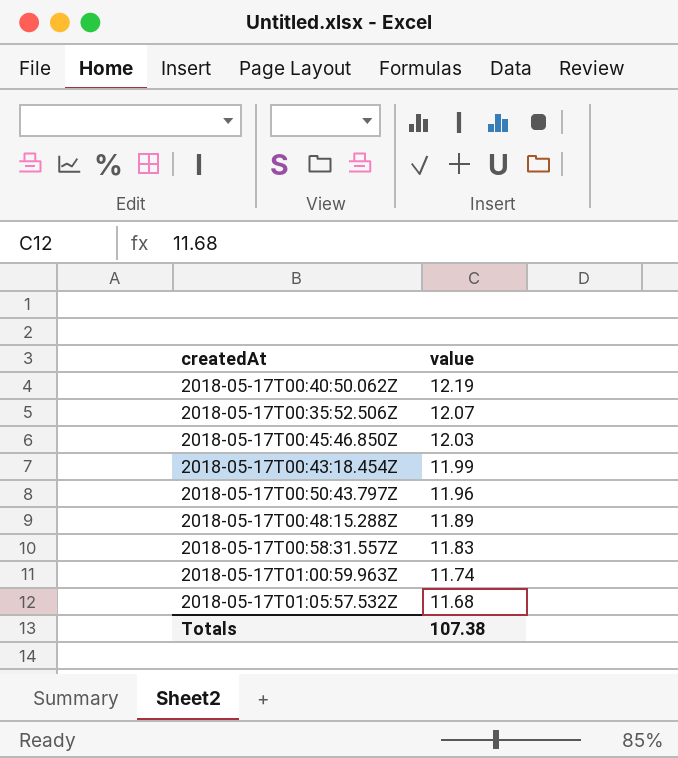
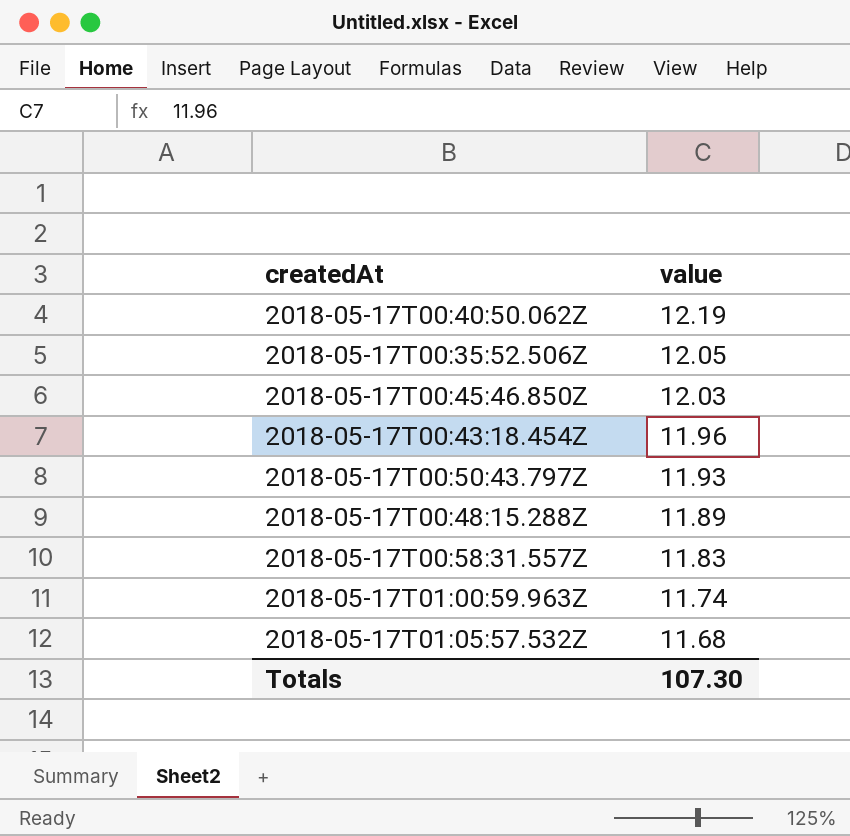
2018-05-17T00:35:52.506Z | value: 12.07 -> 12.05
2018-05-17T00:43:18.454Z | value: 11.99 -> 11.96
2018-05-17T00:50:43.797Z | value: 11.96 -> 11.93
Totals | value: 107.38 -> 107.30

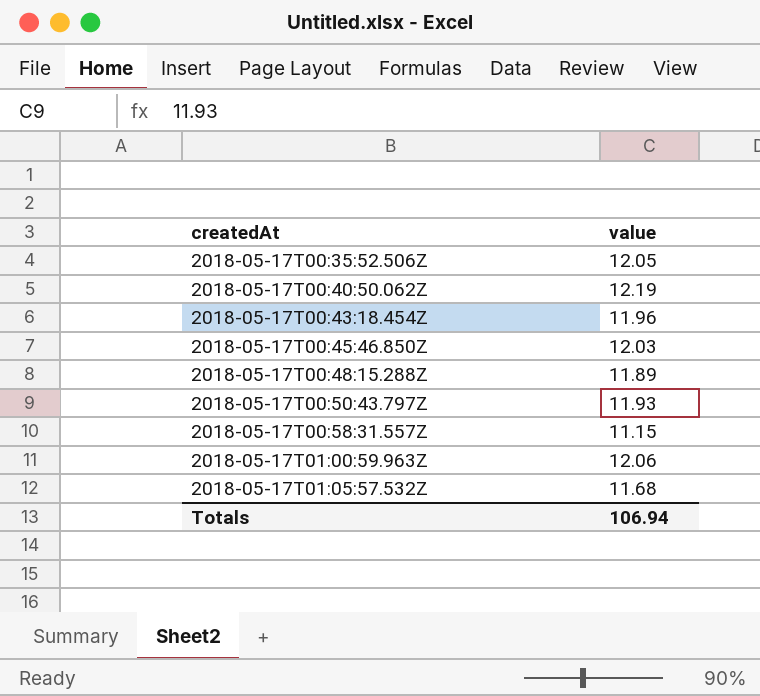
row order: value descending -> createdAt ascending
2018-05-17T00:58:31.557Z | value: 11.83 -> 11.15
2018-05-17T01:00:59.963Z | value: 11.74 -> 12.06
Totals | value: 107.30 -> 106.94

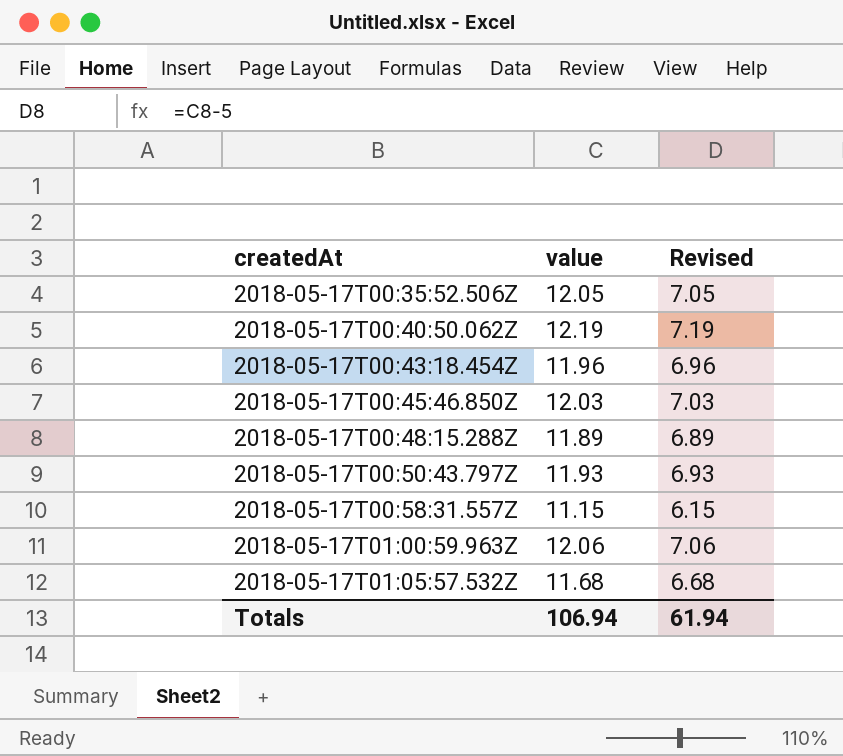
column Revised | formula: none -> [value] - 5

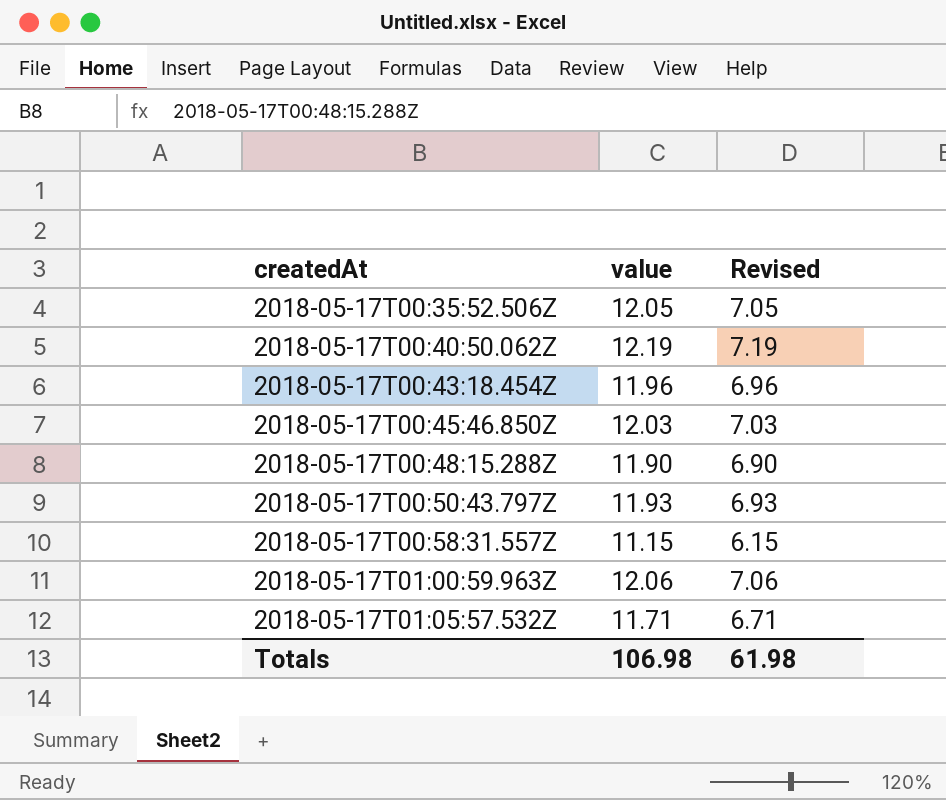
2018-05-17T00:48:15.288Z | value: 11.89 -> 11.90
2018-05-17T00:48:15.288Z | Revised: 6.89 -> 6.90
2018-05-17T01:05:57.532Z | value: 11.68 -> 11.71
2018-05-17T01:05:57.532Z | Revised: 6.68 -> 6.71
Totals | value: 106.94 -> 106.98
Totals | Revised: 61.94 -> 61.98

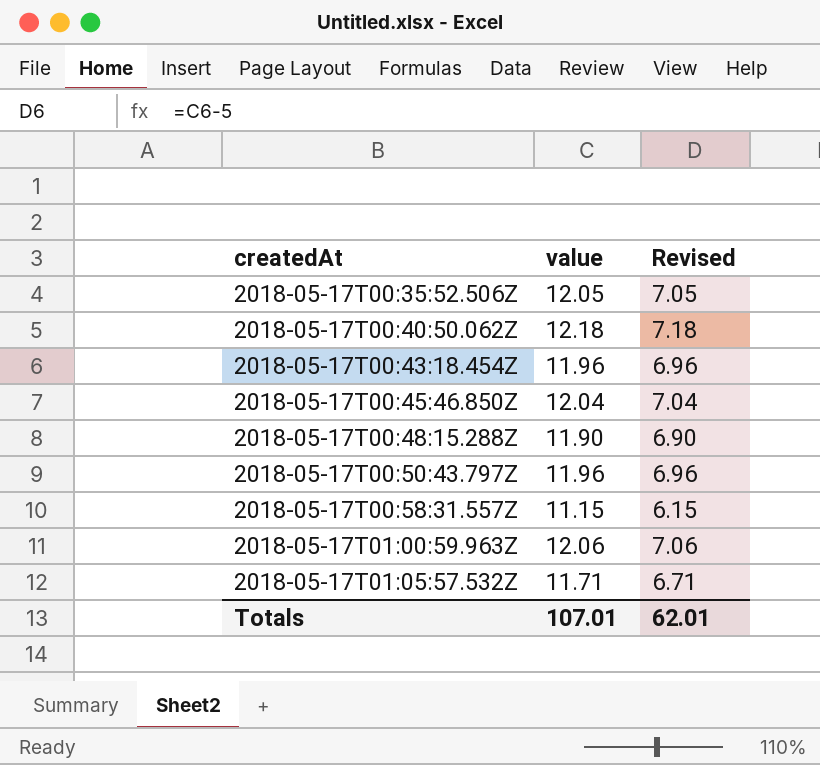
2018-05-17T00:40:50.062Z | value: 12.19 -> 12.18
2018-05-17T00:40:50.062Z | Revised: 7.19 -> 7.18
2018-05-17T00:45:46.850Z | value: 12.03 -> 12.04
2018-05-17T00:45:46.850Z | Revised: 7.03 -> 7.04
2018-05-17T00:50:43.797Z | value: 11.93 -> 11.96
2018-05-17T00:50:43.797Z | Revised: 6.93 -> 6.96
Totals | value: 106.98 -> 107.01
Totals | Revised: 61.98 -> 62.01

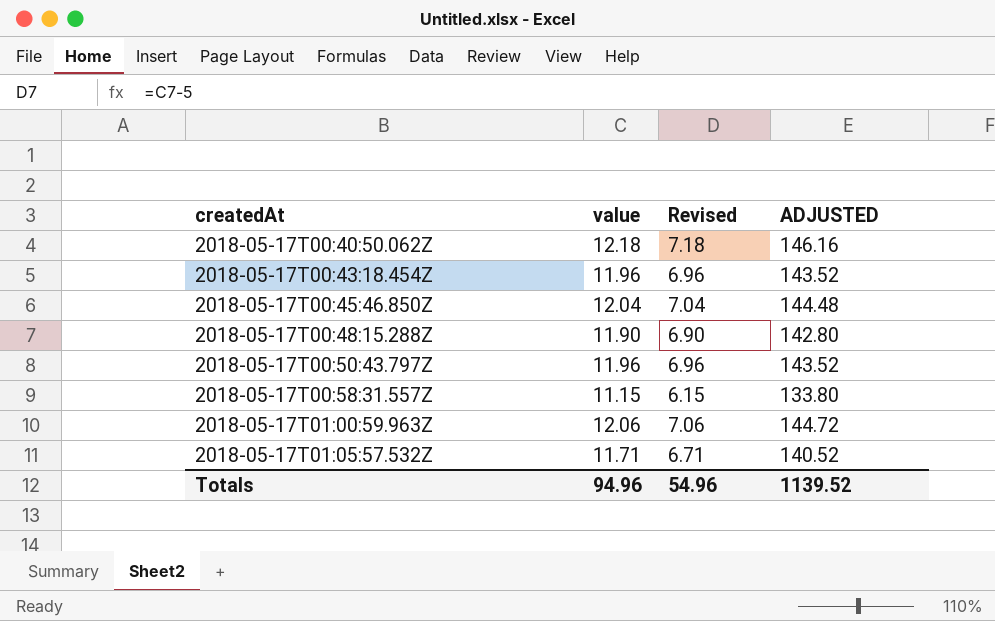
column ADJUSTED | formula: none -> [value] * 12
row 2018-05-17T00:35:52.506Z: 12.05 | 7.05 -> none
Totals | value: 107.01 -> 94.96
Totals | Revised: 62.01 -> 54.96

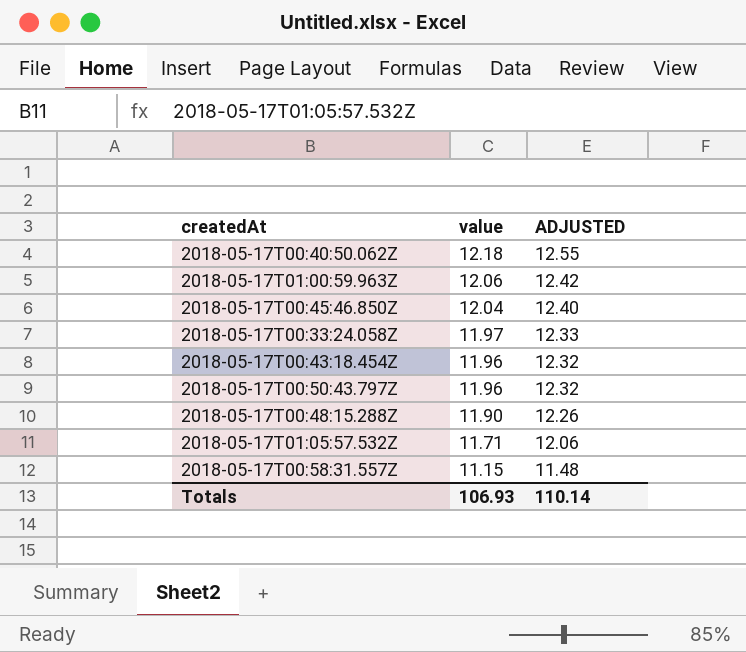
row order: createdAt ascending -> value descending
column Revised | formula: [value] - 5 -> none
column ADJUSTED | formula: [value] * 12 -> [value] * 1.03
row 2018-05-17T00:33:24.058Z: none -> 11.97 | 12.33
Totals | value: 94.96 -> 106.93
Totals | ADJUSTED: 1139.52 -> 110.14

